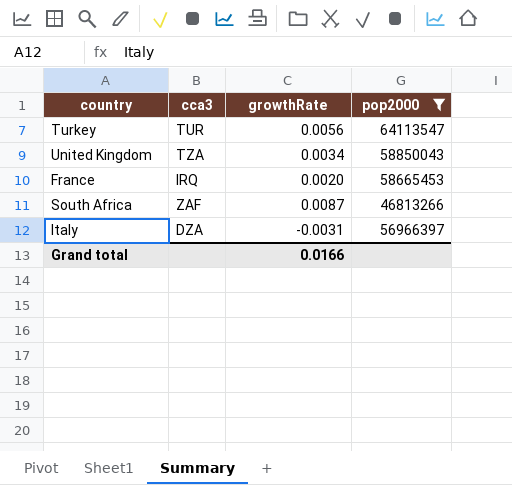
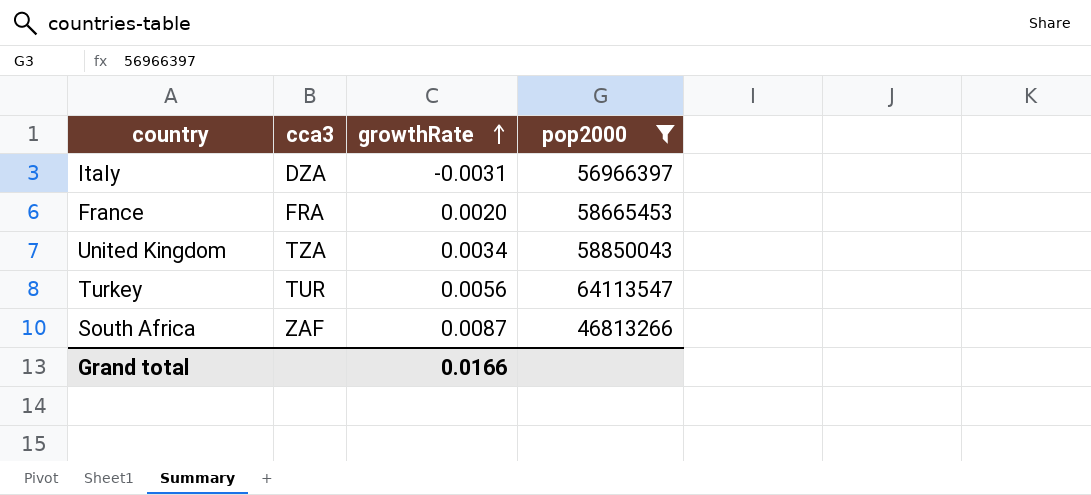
row order: none -> growthRate ascending
France | cca3: IRQ -> FRA

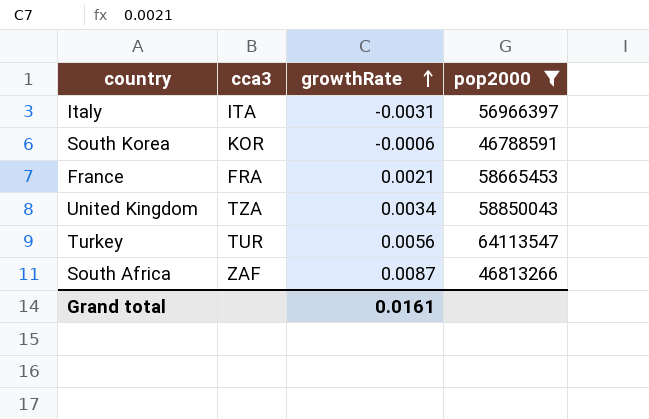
Italy | cca3: DZA -> ITA
row South Korea: none -> KOR | -0.0006 | 46788591
France | growthRate: 0.0020 -> 0.0021
Grand total | growthRate: 0.0166 -> 0.0161

